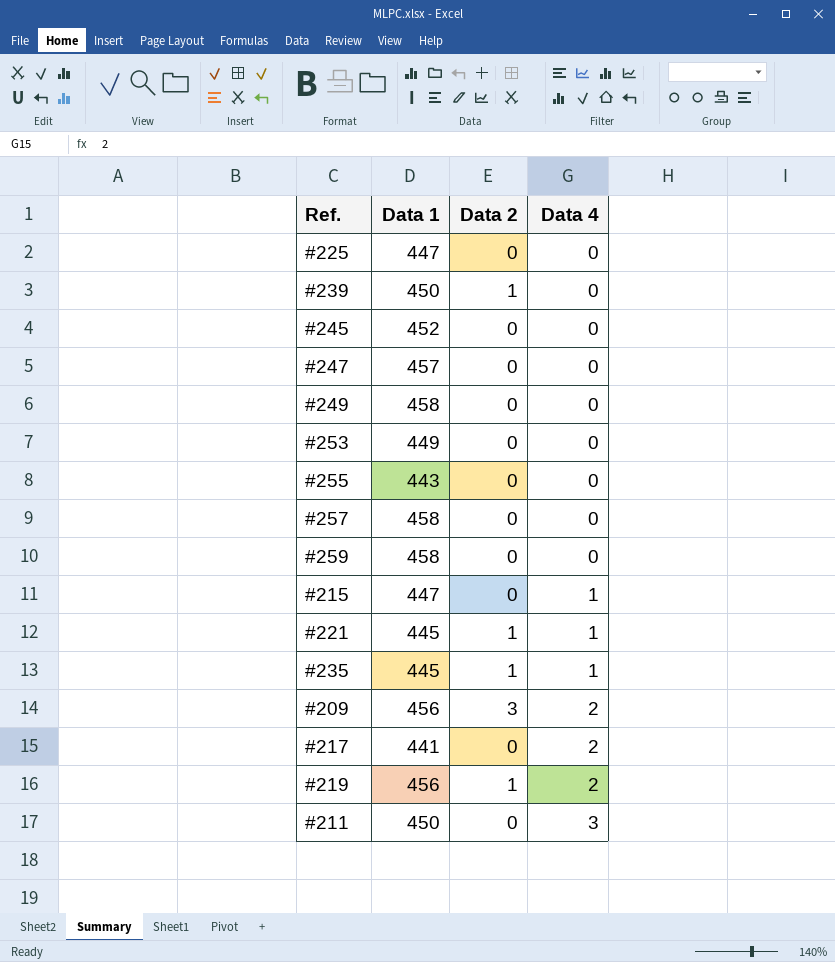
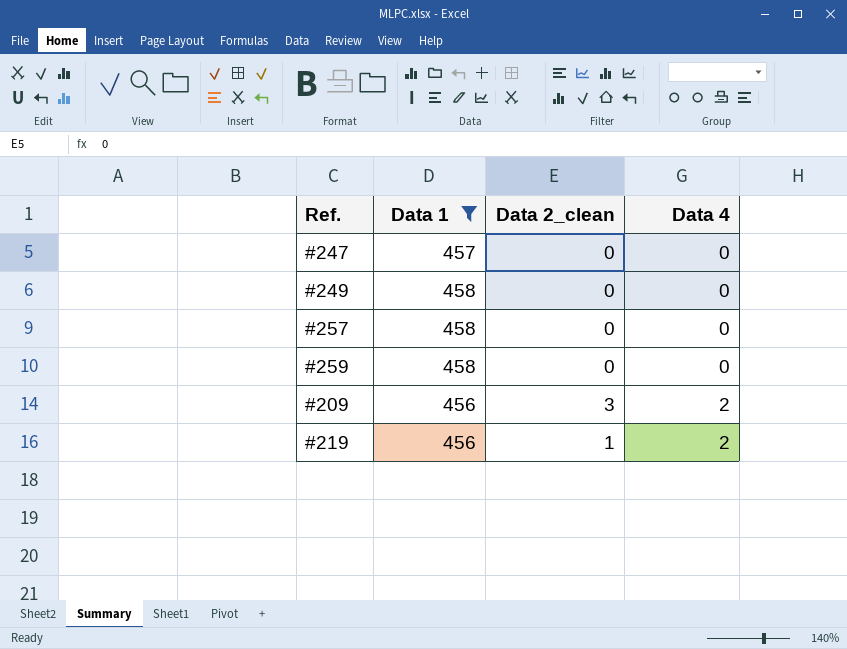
filter: none -> Data 1 >= 456
column name: Data 2 -> Data 2_clean

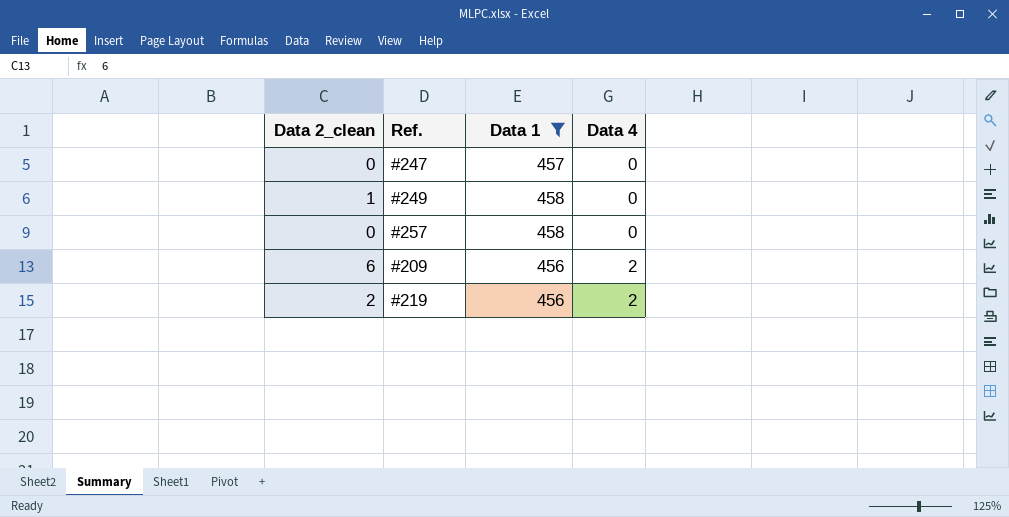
column Data 2_clean | position: 3 -> 1
row #259: 458 | 0 | 0 -> none
#249 | Data 2_clean: 0 -> 1
#209 | Data 2_clean: 3 -> 6
#219 | Data 2_clean: 1 -> 2

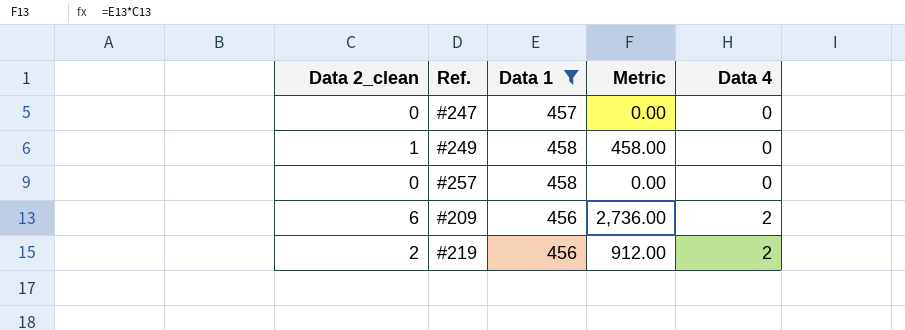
column Metric | formula: none -> [Data 2_clean] * [Data 1]

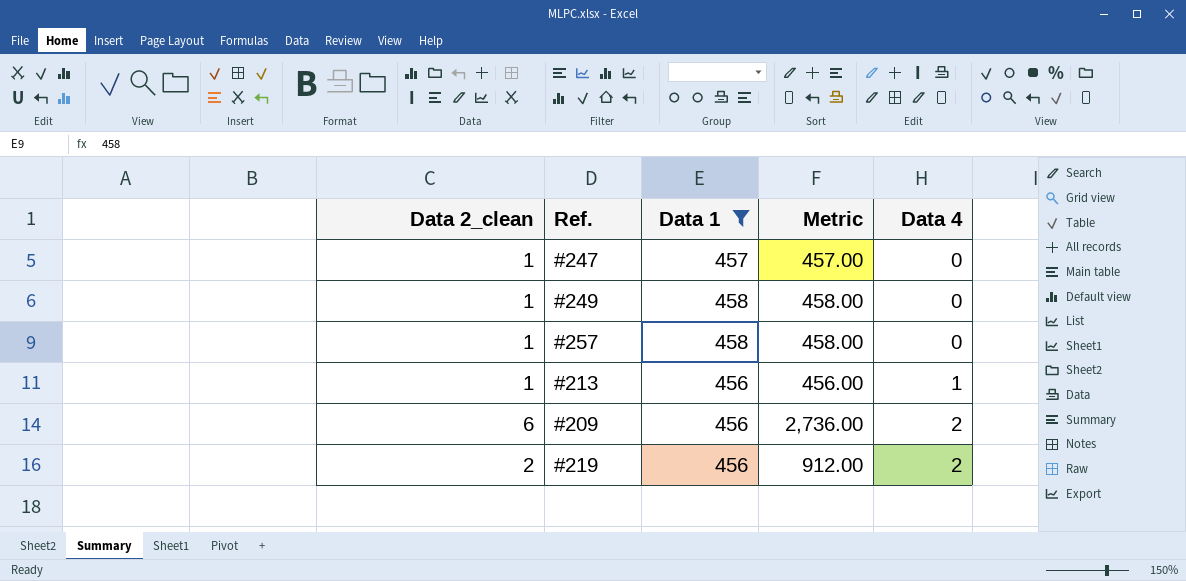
#247 | Data 2_clean: 0 -> 1
#247 | Metric: 0.00 -> 457.00
#257 | Data 2_clean: 0 -> 1
#257 | Metric: 0.00 -> 458.00
row #213: none -> 1 | 456 | 456.00 | 1

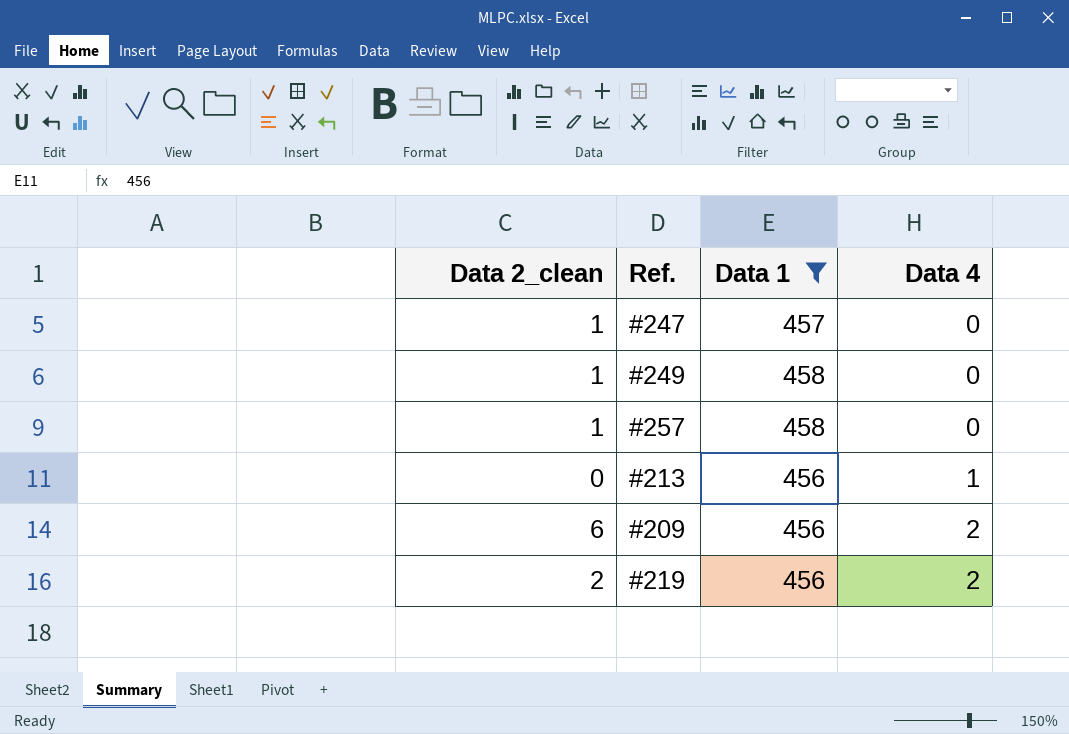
column Metric | formula: [Data 2_clean] * [Data 1] -> none
#213 | Data 2_clean: 1 -> 0

